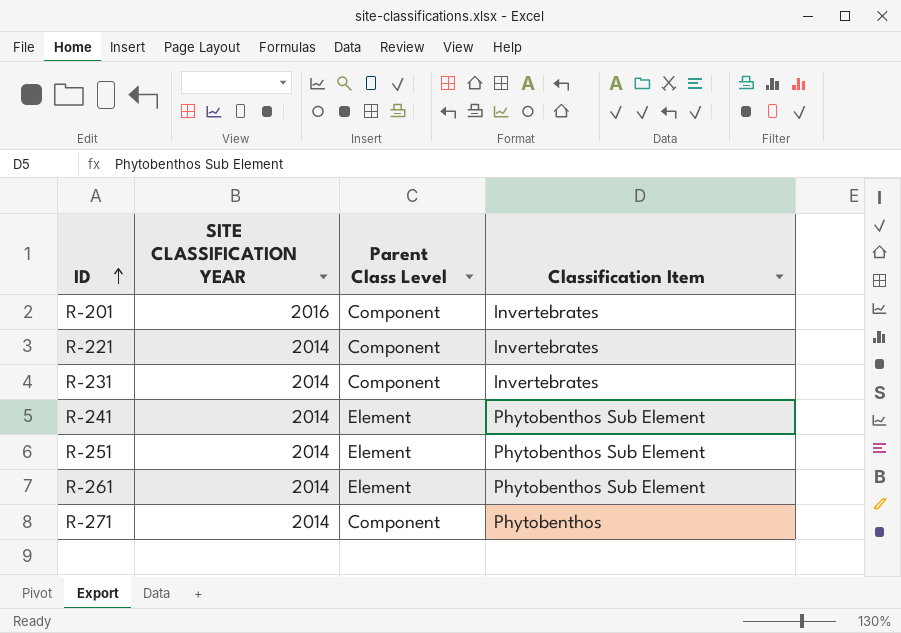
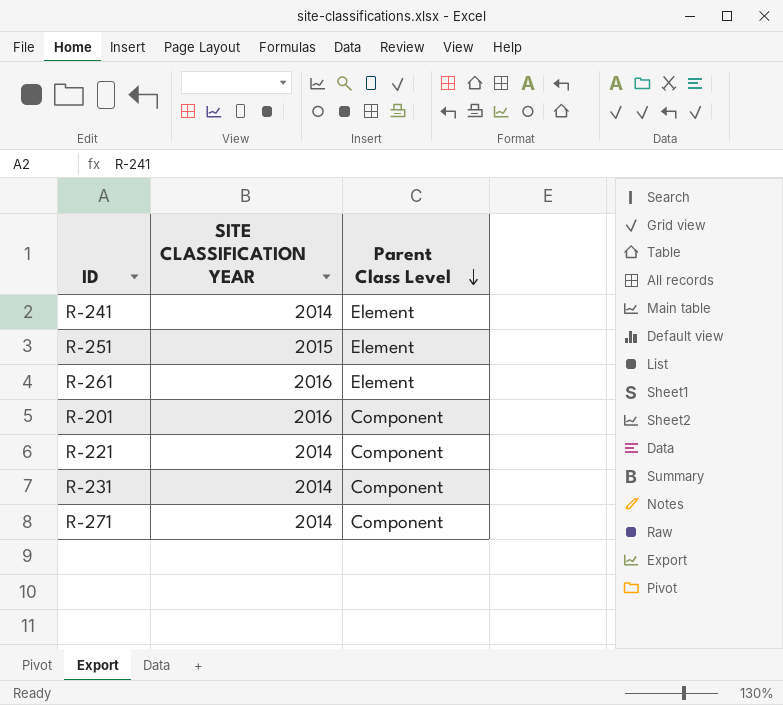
row order: ID ascending -> Parent Class Level descending
column Classification Item | position: 4 -> none
R-251 | SITE CLASSIFICATION YEAR: 2014 -> 2015
R-261 | SITE CLASSIFICATION YEAR: 2014 -> 2016

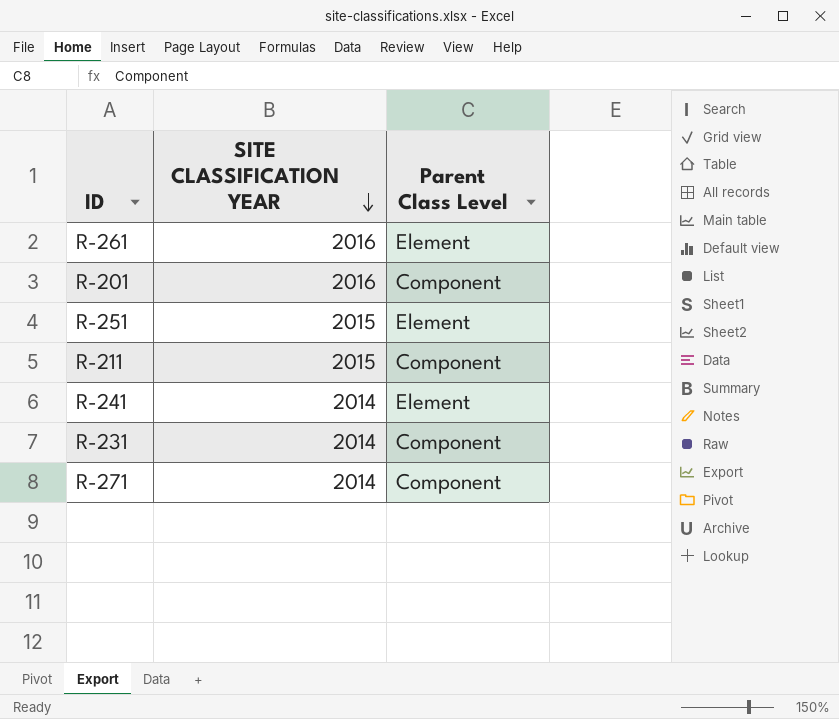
row order: Parent Class Level descending -> SITE CLASSIFICATION YEAR descending
row R-221: 2014 | Component -> none
row R-211: none -> 2015 | Component

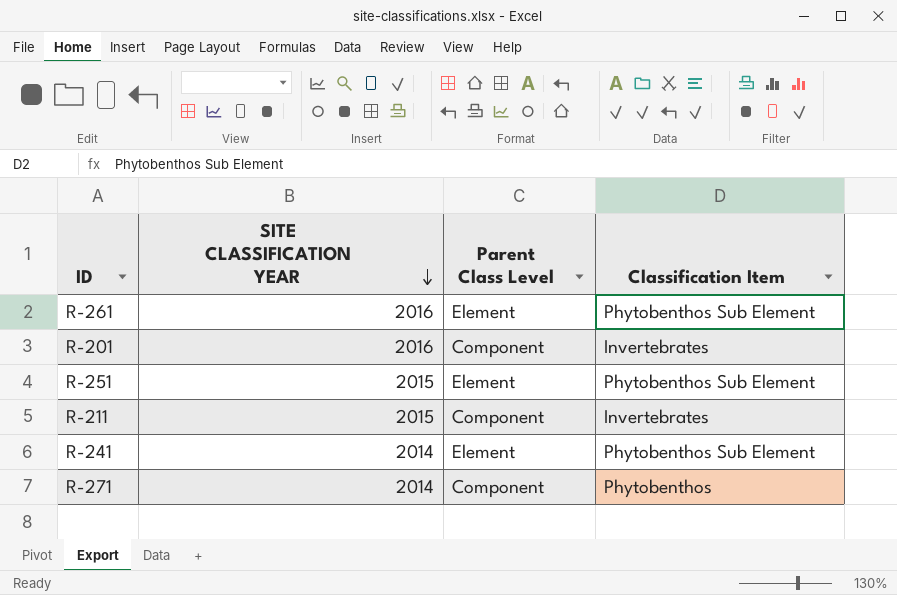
column Classification Item | position: none -> 4
row R-231: 2014 | Component -> none

